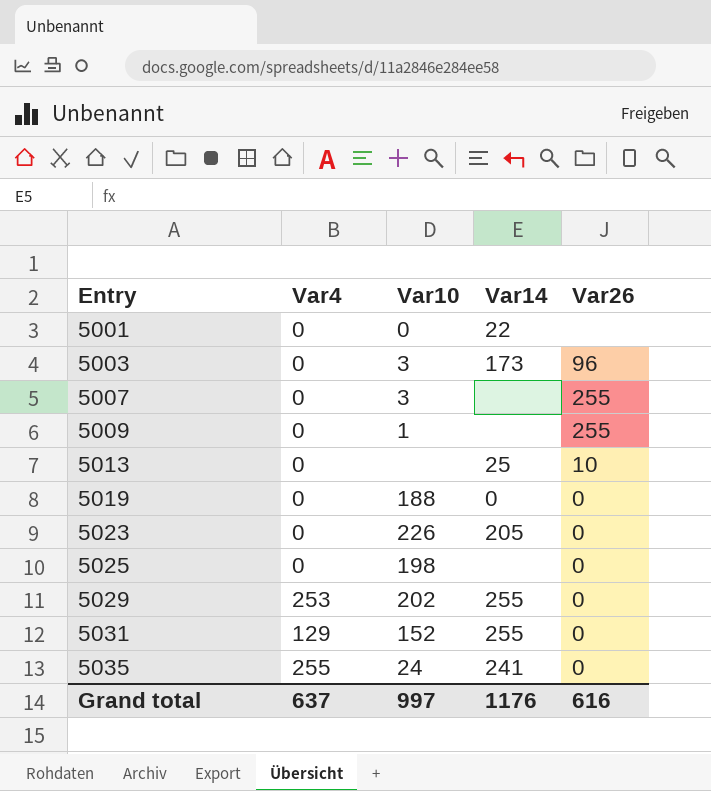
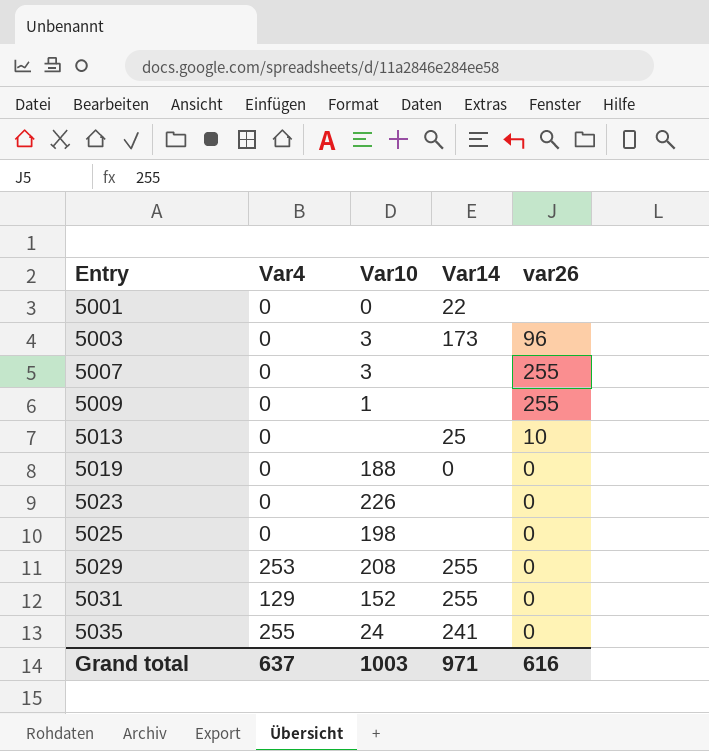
column name: Var26 -> var26
5023 | Var14: 205 -> none
5029 | Var10: 202 -> 208
Grand total | Var10: 997 -> 1003
Grand total | Var14: 1176 -> 971

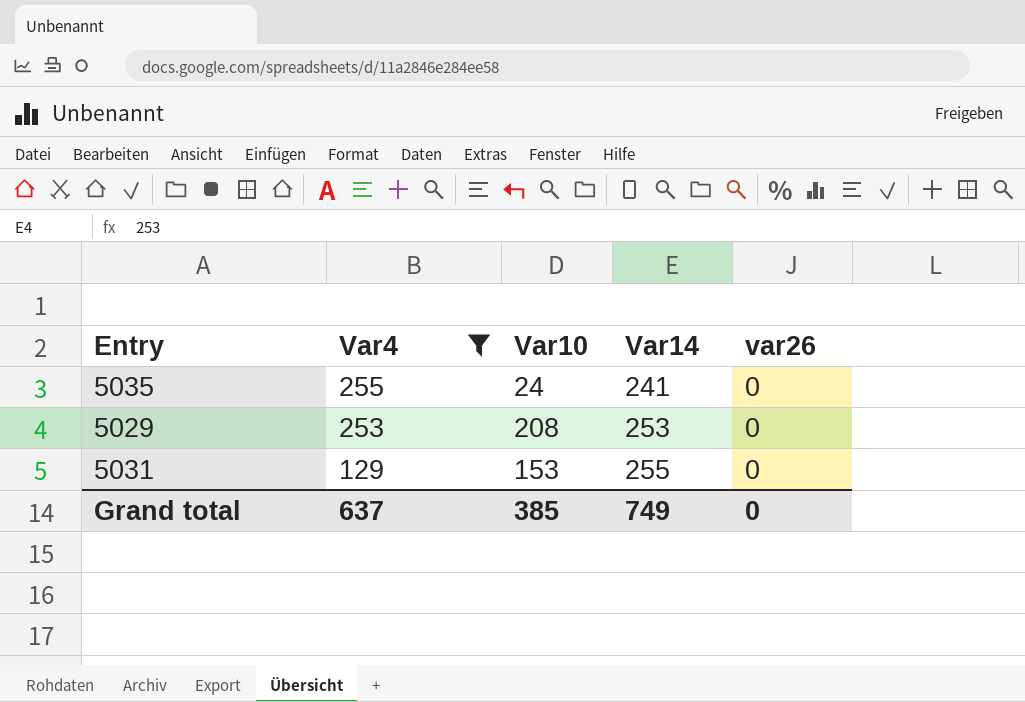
filter: none -> Var4 != 0
row order: Entry ascending -> Var4 descending
5029 | Var14: 255 -> 253
5031 | Var10: 152 -> 153
Grand total | Var10: 1003 -> 385
Grand total | Var14: 971 -> 749
Grand total | var26: 616 -> 0

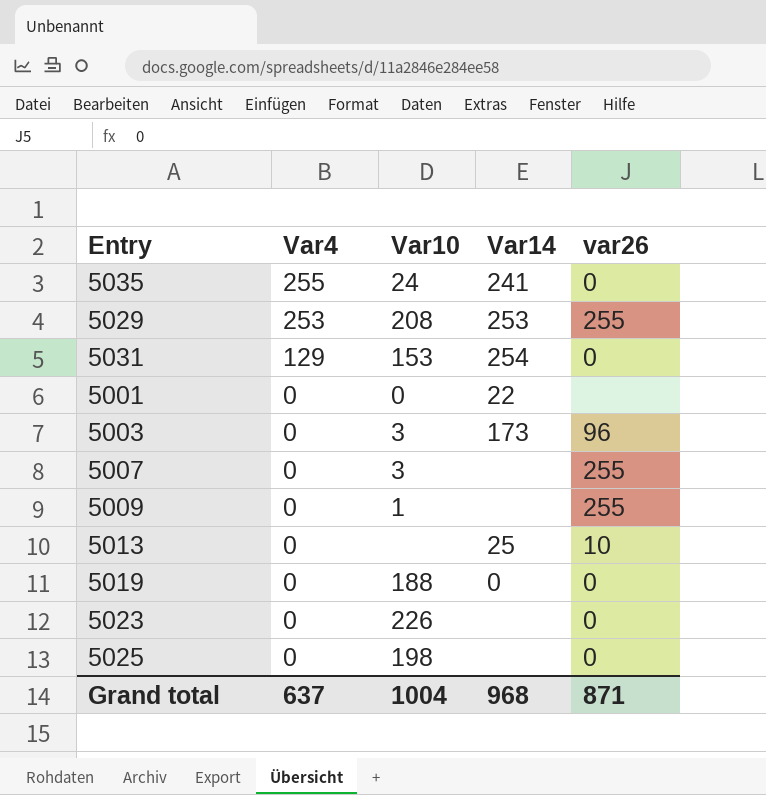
filter: Var4 != 0 -> none
5029 | var26: 0 -> 255
5031 | Var14: 255 -> 254
Grand total | Var10: 385 -> 1004
Grand total | Var14: 749 -> 968
Grand total | var26: 0 -> 871

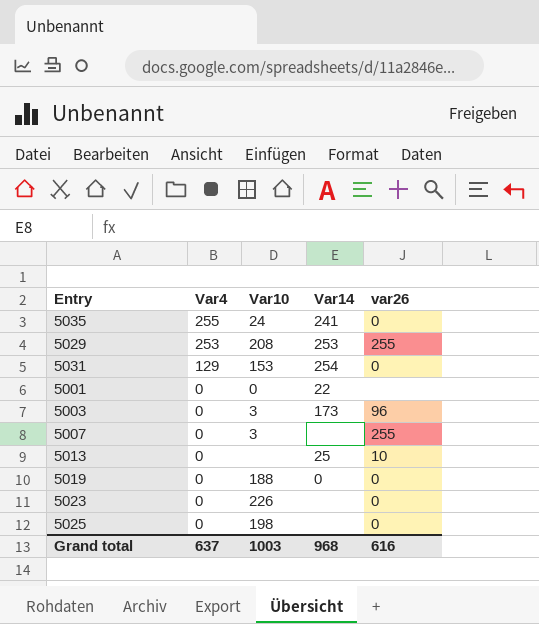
row 5009: 0 | 1 | none | 255 -> none
Grand total | Var10: 1004 -> 1003
Grand total | var26: 871 -> 616

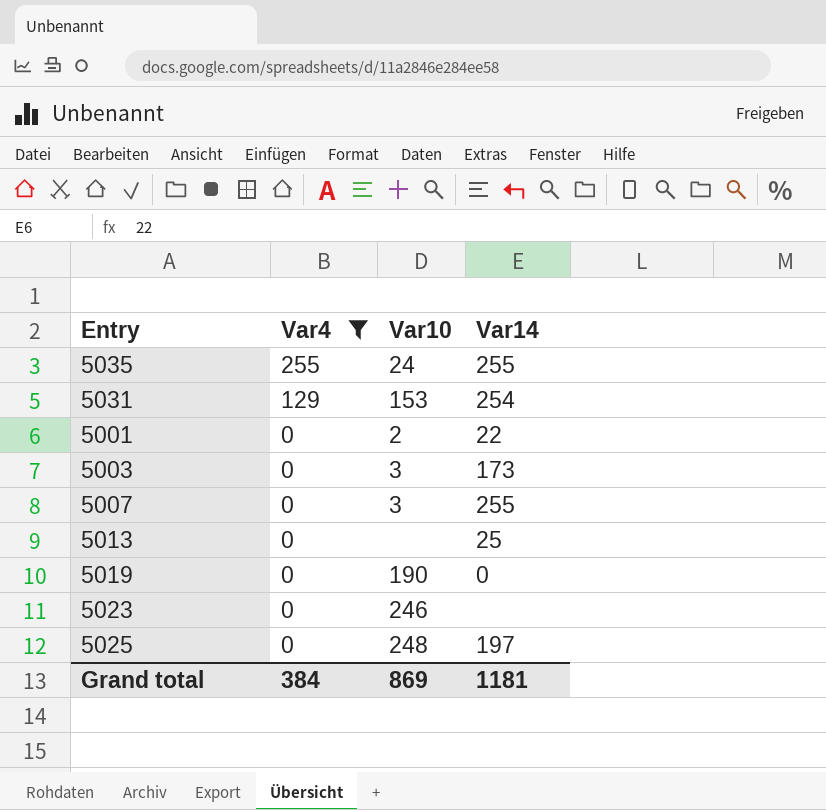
filter: none -> Var4 != 253
column var26 | position: 5 -> none
5035 | Var14: 241 -> 255
5001 | Var10: 0 -> 2
5007 | Var14: none -> 255
5019 | Var10: 188 -> 190
5023 | Var10: 226 -> 246
5025 | Var10: 198 -> 248
5025 | Var14: none -> 197
Grand total | Var4: 637 -> 384
Grand total | Var10: 1003 -> 869
Grand total | Var14: 968 -> 1181

